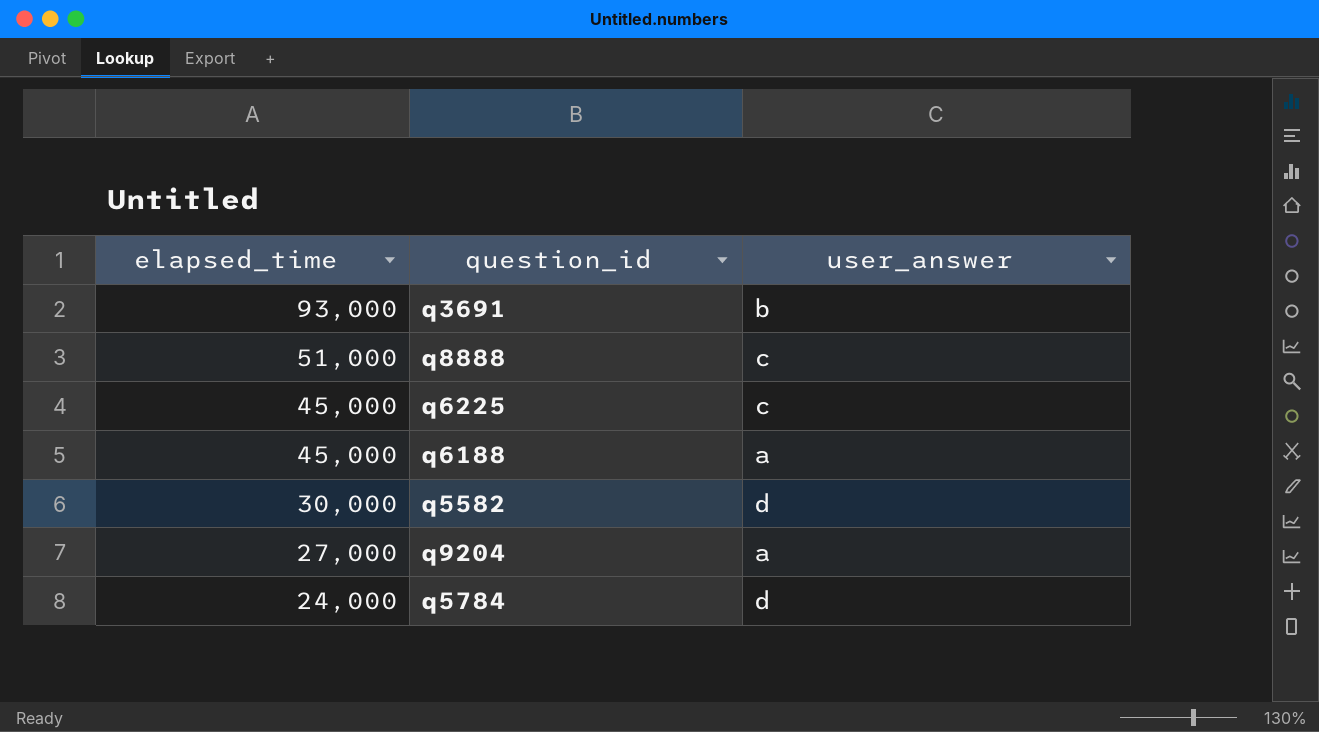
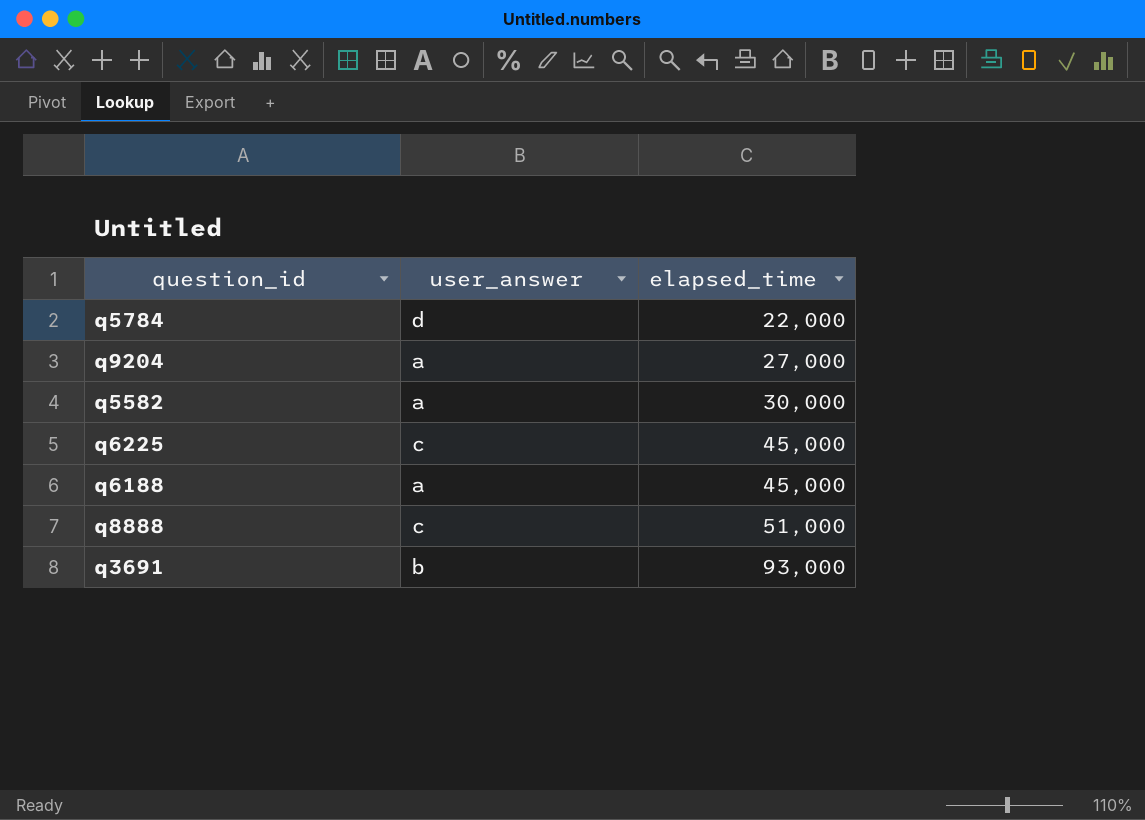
row order: elapsed_time descending -> elapsed_time ascending
column elapsed_time | position: 1 -> 3
q5784 | elapsed_time: 24,000 -> 22,000
q5582 | user_answer: d -> a

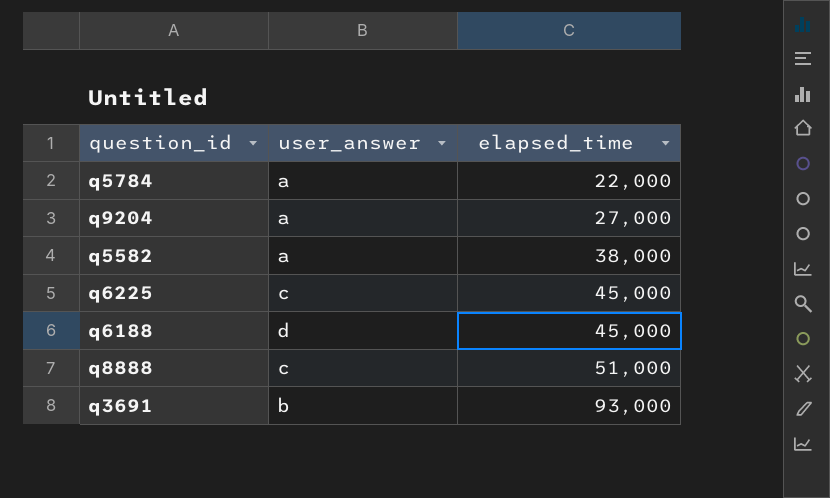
q5784 | user_answer: d -> a
q5582 | elapsed_time: 30,000 -> 38,000
q6188 | user_answer: a -> d

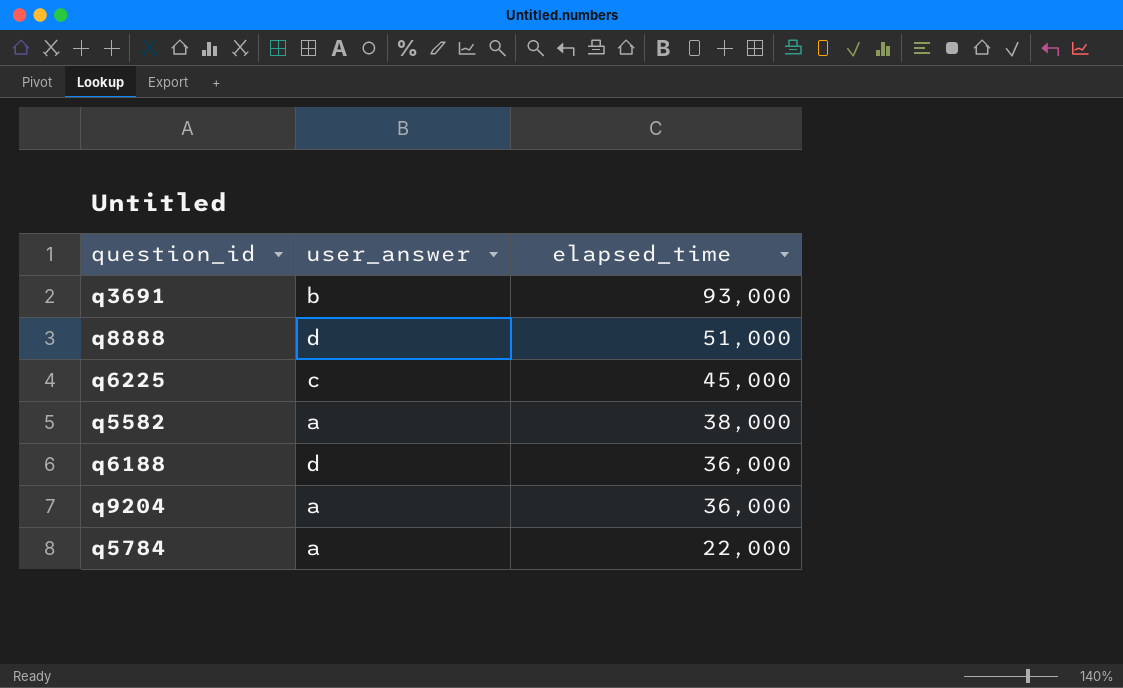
row order: elapsed_time ascending -> elapsed_time descending
q8888 | user_answer: c -> d
q6188 | elapsed_time: 45,000 -> 36,000
q9204 | elapsed_time: 27,000 -> 36,000

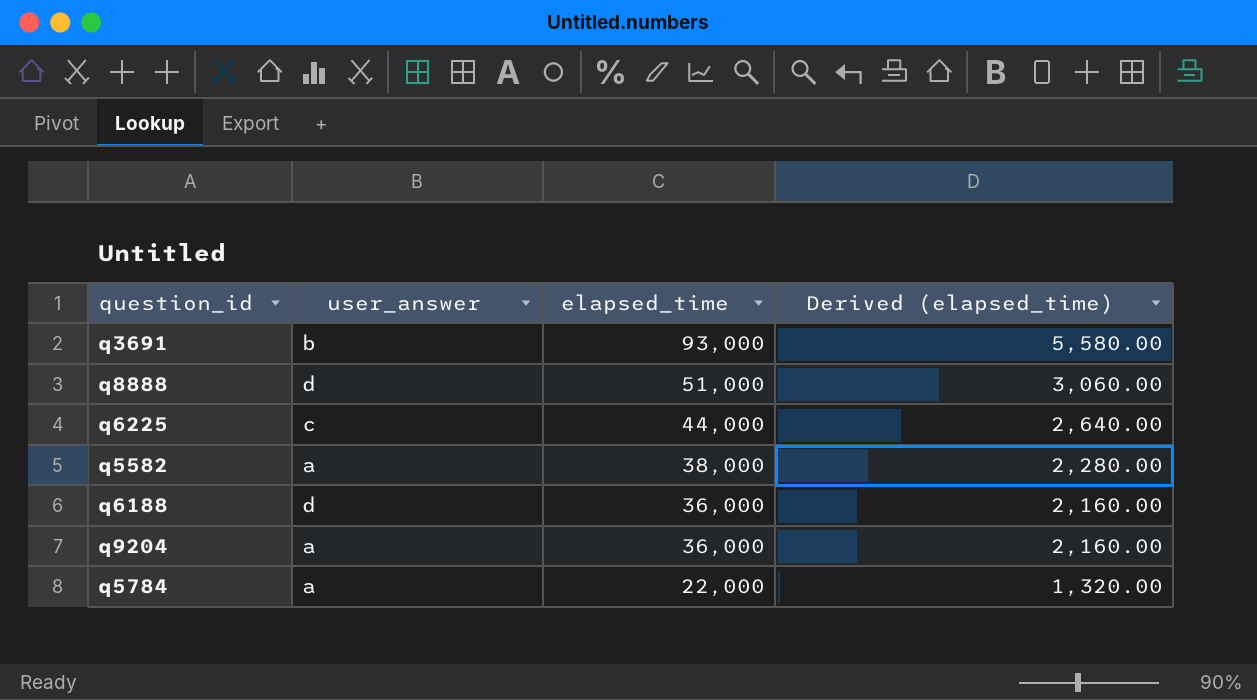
column Derived (elapsed_time) | formula: none -> [elapsed_time] * 0.06
q6225 | elapsed_time: 45,000 -> 44,000

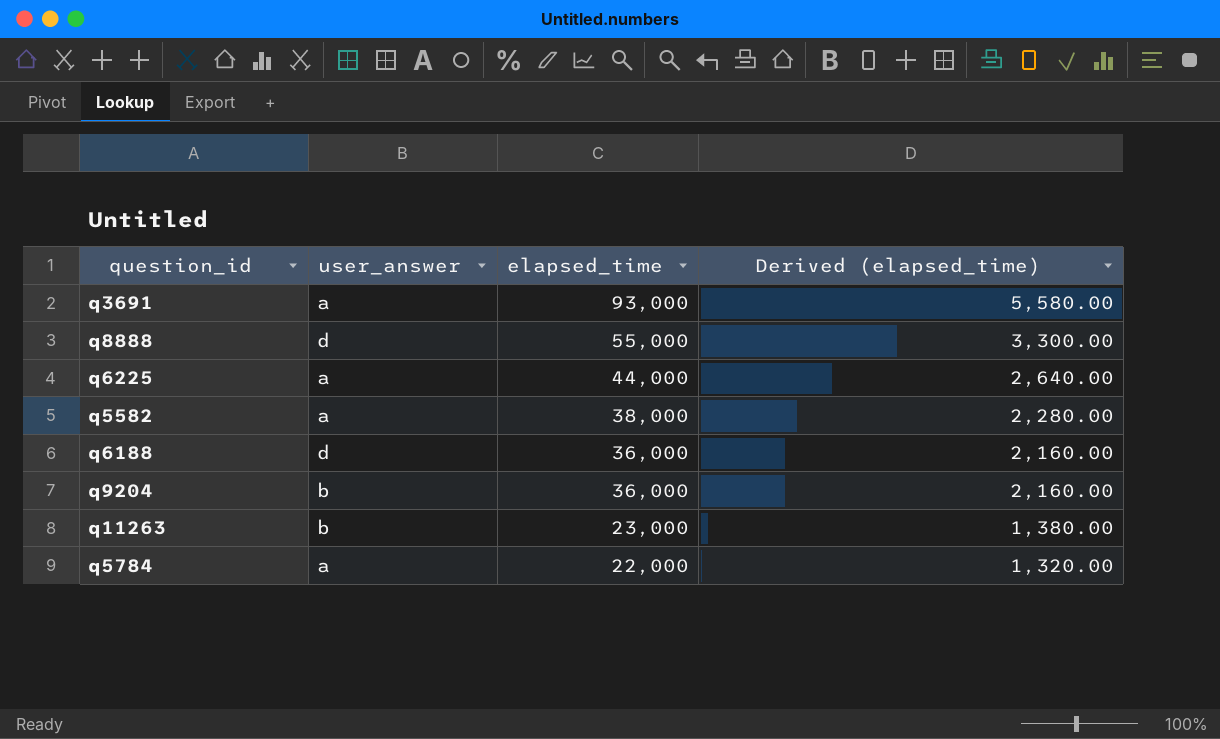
q3691 | user_answer: b -> a
q8888 | elapsed_time: 51,000 -> 55,000
q8888 | Derived (elapsed_time): 3,060.00 -> 3,300.00
q6225 | user_answer: c -> a
q9204 | user_answer: a -> b
row q11263: none -> b | 23,000 | 1,380.00

